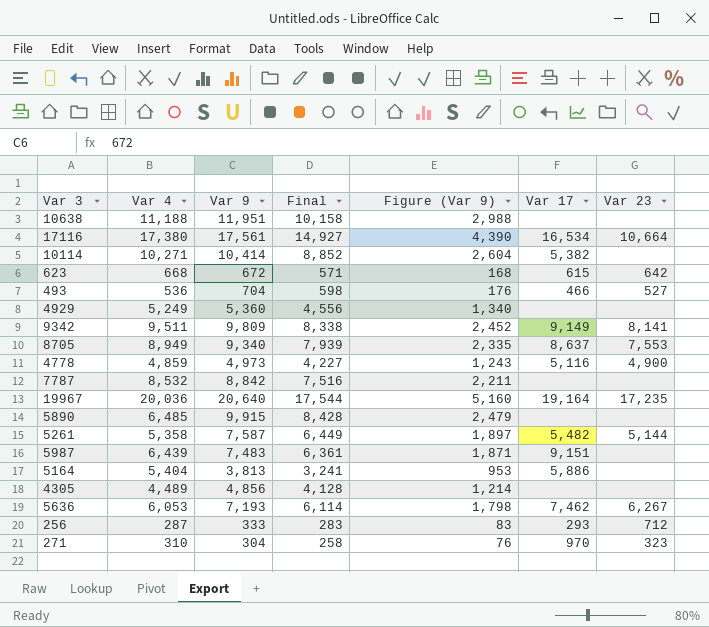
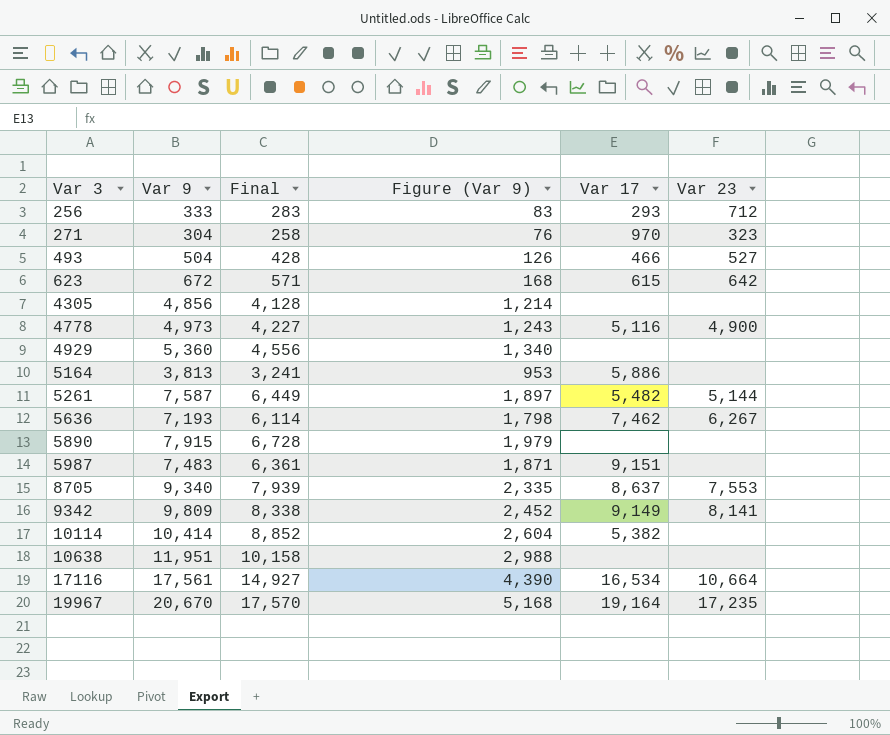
row order: none -> Var 3 ascending
column Var 4 | position: 2 -> none
row 7787: 8,532 | 8,842 | 7,516 | 2,211 | none | none -> none
493 | Var 9: 704 -> 504
493 | Final: 598 -> 428
493 | Figure (Var 9): 176 -> 126
5890 | Var 9: 9,915 -> 7,915
5890 | Final: 8,428 -> 6,728
5890 | Figure (Var 9): 2,479 -> 1,979
19967 | Var 9: 20,640 -> 20,670
19967 | Final: 17,544 -> 17,570
19967 | Figure (Var 9): 5,160 -> 5,168

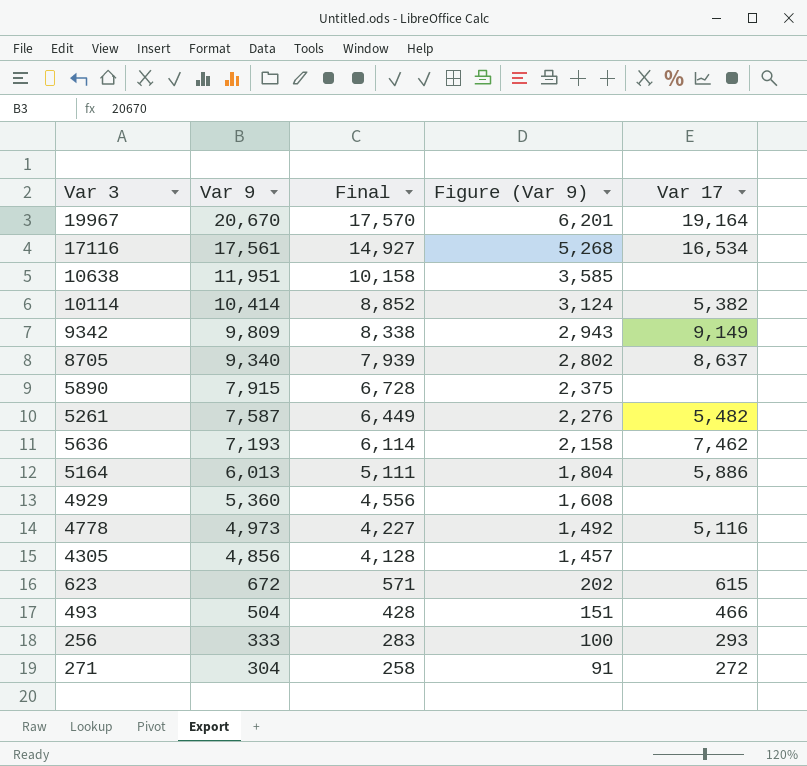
row order: Var 3 ascending -> Var 9 descending
column Var 23 | position: 6 -> none
column Figure (Var 9) | formula: [Var 9] * 0.25 -> [Var 9] * 0.3
row 5987: 7,483 | 6,361 | 1,871 | 9,151 | none -> none
5164 | Var 9: 3,813 -> 6,013
5164 | Final: 3,241 -> 5,111
271 | Var 17: 970 -> 272

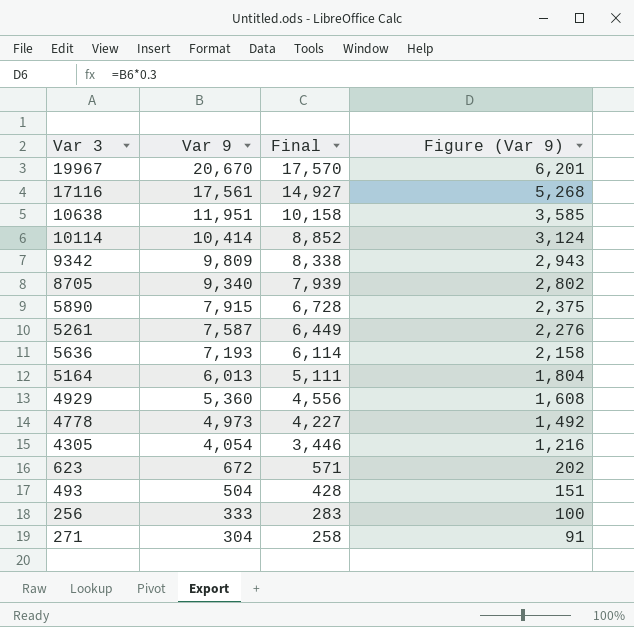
column Var 17 | position: 5 -> none
4305 | Var 9: 4,856 -> 4,054
4305 | Final: 4,128 -> 3,446
4305 | Figure (Var 9): 1,457 -> 1,216

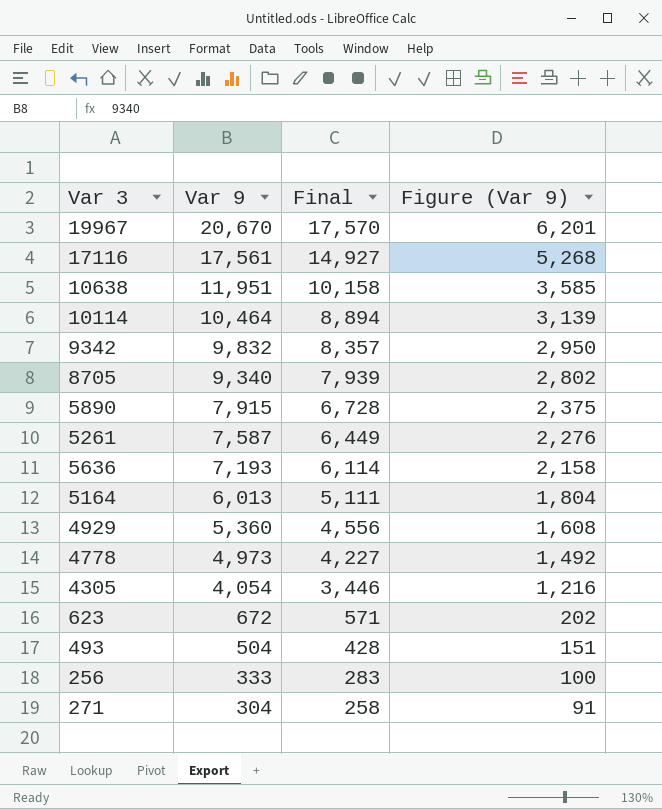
10114 | Var 9: 10,414 -> 10,464
10114 | Final: 8,852 -> 8,894
10114 | Figure (Var 9): 3,124 -> 3,139
9342 | Var 9: 9,809 -> 9,832
9342 | Final: 8,338 -> 8,357
9342 | Figure (Var 9): 2,943 -> 2,950

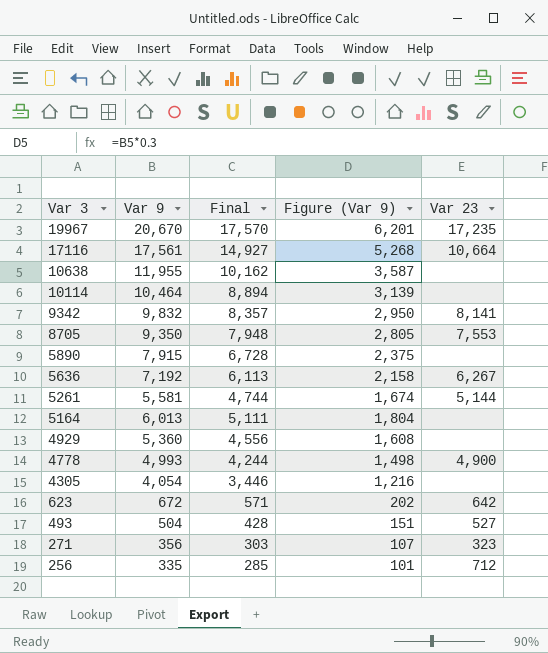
row order: Var 9 descending -> Var 3 descending
column Var 23 | position: none -> 5
10638 | Var 9: 11,951 -> 11,955
10638 | Final: 10,158 -> 10,162
10638 | Figure (Var 9): 3,585 -> 3,587
8705 | Var 9: 9,340 -> 9,350
8705 | Final: 7,939 -> 7,948
8705 | Figure (Var 9): 2,802 -> 2,805
5636 | Var 9: 7,193 -> 7,192
5636 | Final: 6,114 -> 6,113
5261 | Var 9: 7,587 -> 5,581
5261 | Final: 6,449 -> 4,744
5261 | Figure (Var 9): 2,276 -> 1,674
4778 | Var 9: 4,973 -> 4,993
4778 | Final: 4,227 -> 4,244
4778 | Figure (Var 9): 1,492 -> 1,498
271 | Var 9: 304 -> 356
271 | Final: 258 -> 303
271 | Figure (Var 9): 91 -> 107
256 | Var 9: 333 -> 335
256 | Final: 283 -> 285
256 | Figure (Var 9): 100 -> 101

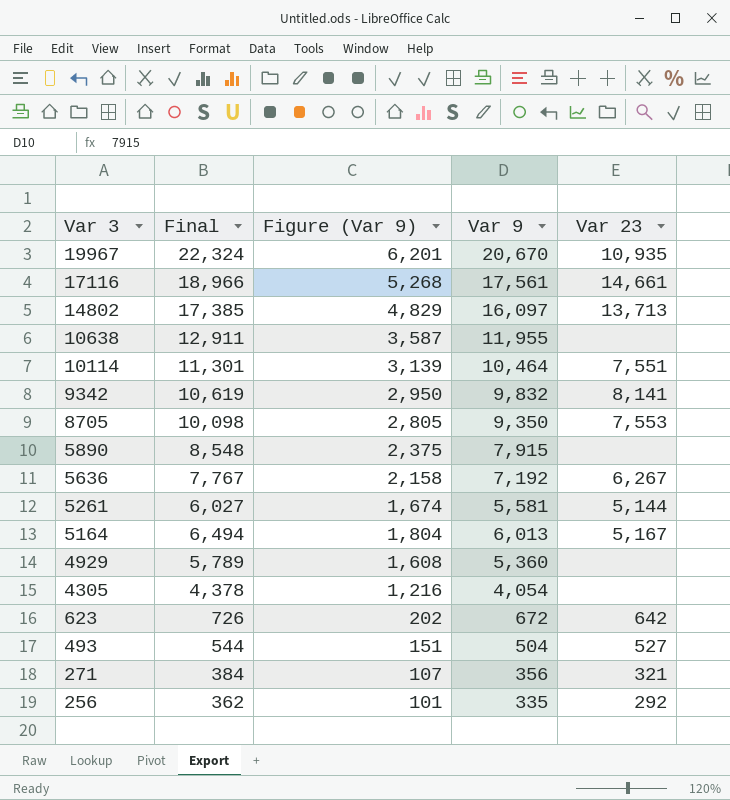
column Final | formula: [Var 9] * 0.85 -> [Var 9] * 1.08
column Var 9 | position: 2 -> 4
row 4778: 4,993 | 4,244 | 1,498 | 4,900 -> none
19967 | Var 23: 17,235 -> 10,935
17116 | Var 23: 10,664 -> 14,661
row 14802: none -> 17,385 | 4,829 | 16,097 | 13,713
10114 | Var 23: none -> 7,551
5164 | Var 23: none -> 5,167
271 | Var 23: 323 -> 321
256 | Var 23: 712 -> 292

